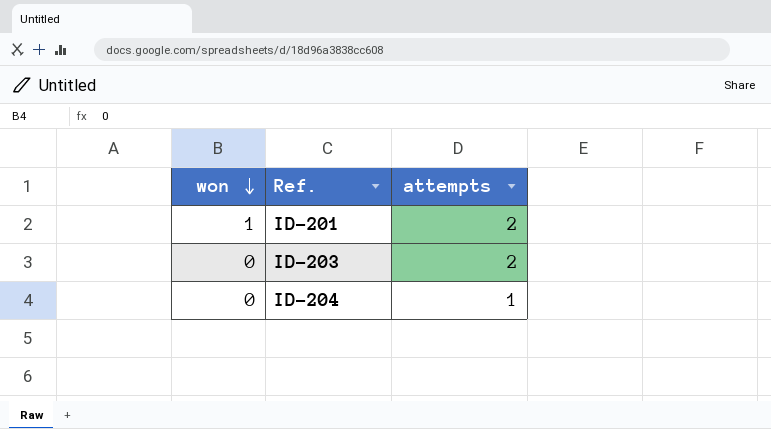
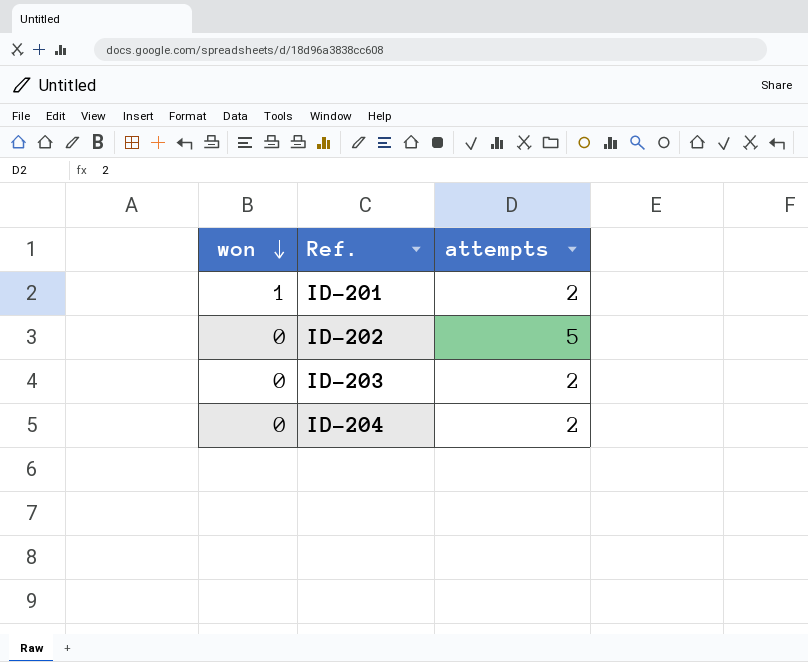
row ID-202: none -> 0 | 5
ID-204 | attempts: 1 -> 2

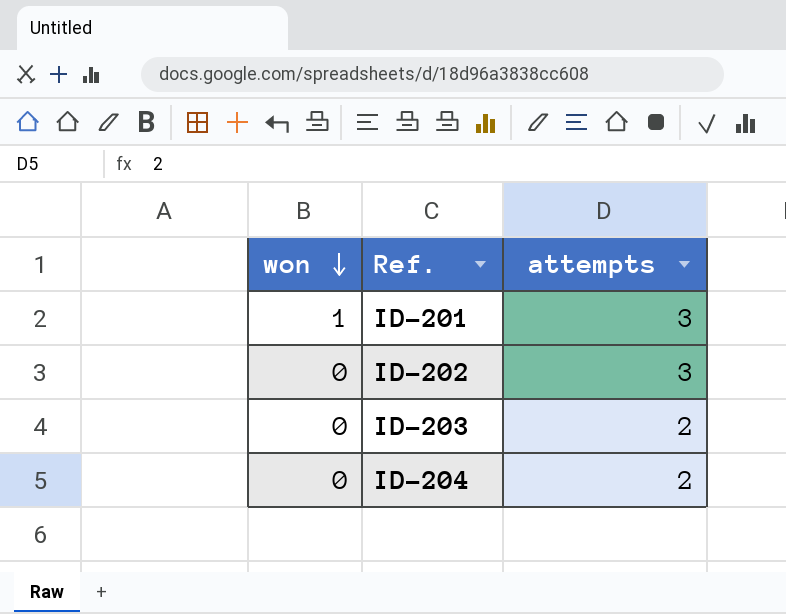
ID-201 | attempts: 2 -> 3
ID-202 | attempts: 5 -> 3

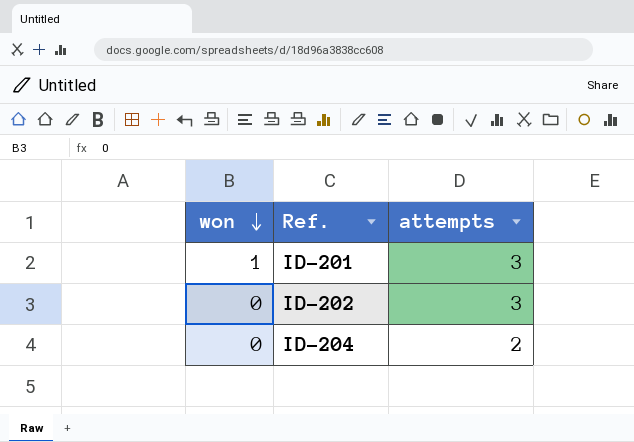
row ID-203: 0 | 2 -> none

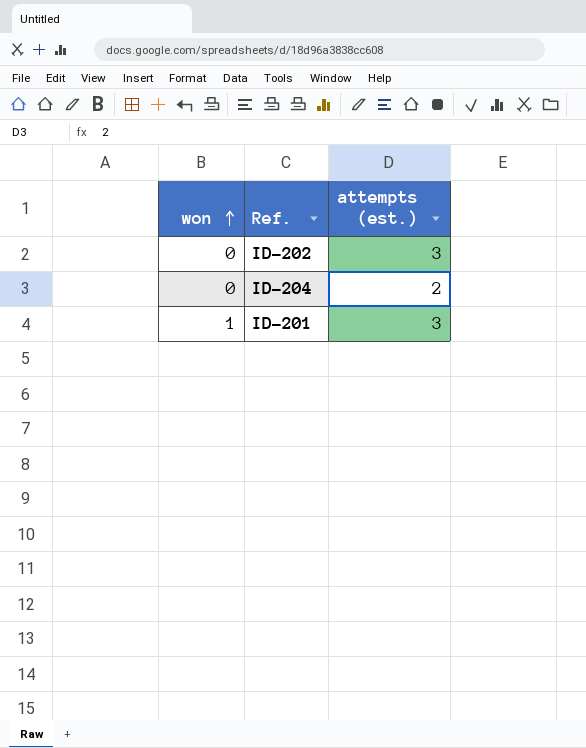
row order: won descending -> won ascending
column name: attempts -> attempts (est.)

